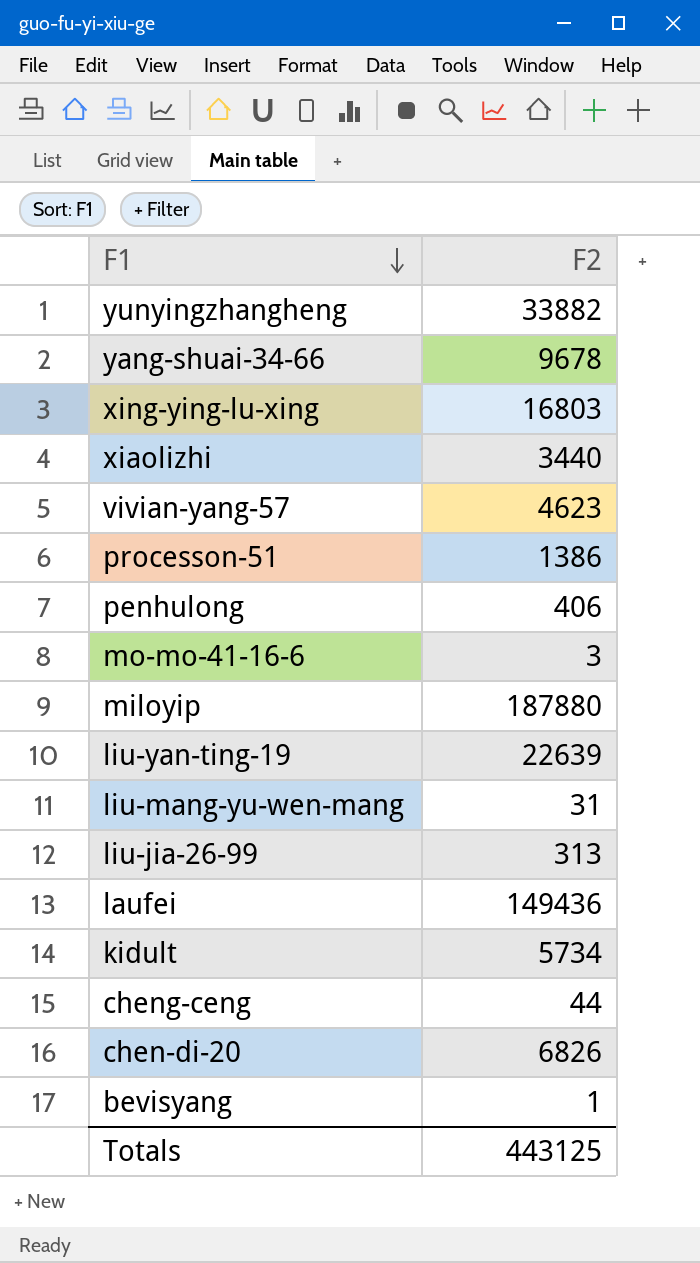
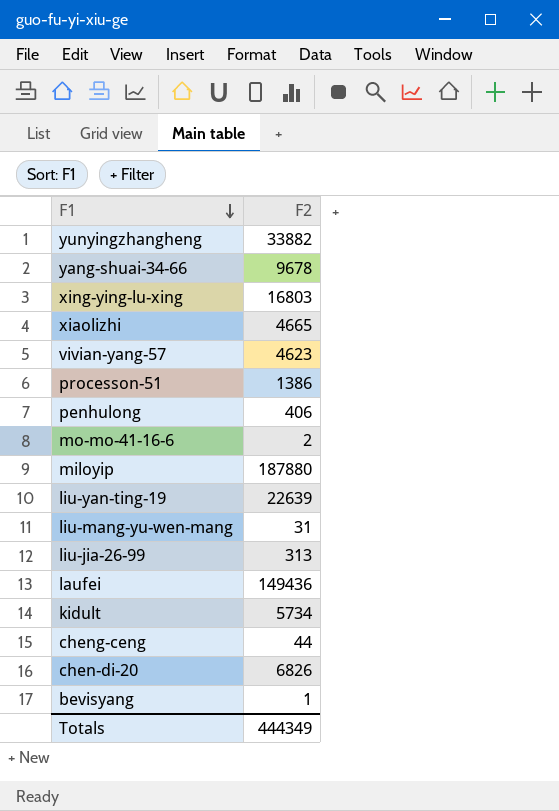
xiaolizhi | F2: 3440 -> 4665
mo-mo-41-16-6 | F2: 3 -> 2
Totals | F2: 443125 -> 444349

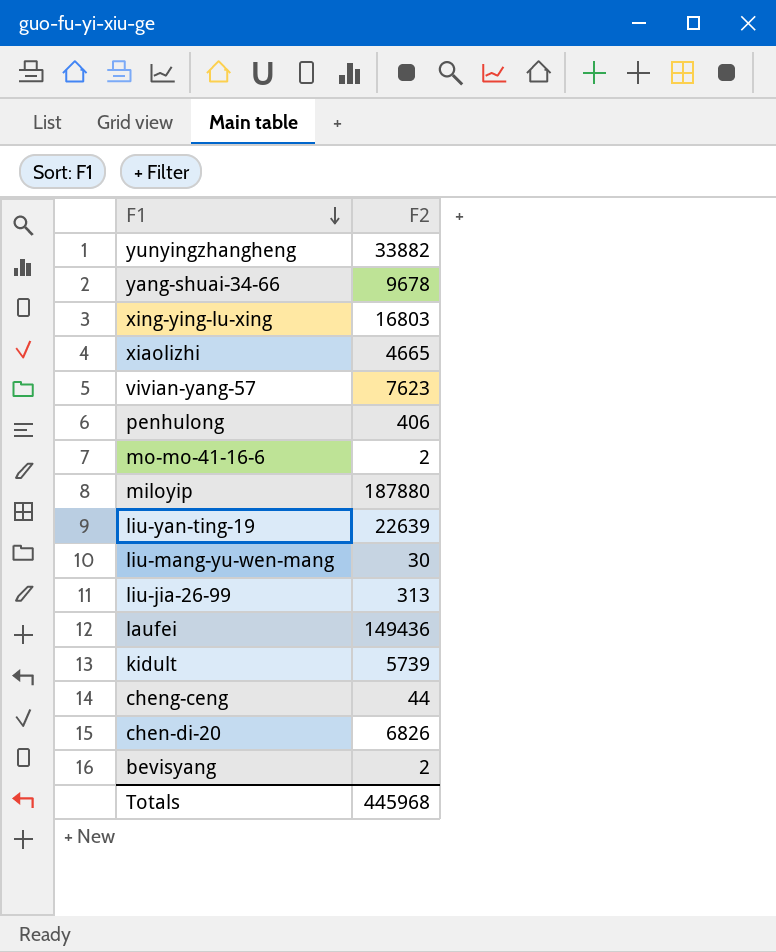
row processon-51: 1386 -> none
vivian-yang-57 | F2: 4623 -> 7623
liu-mang-yu-wen-mang | F2: 31 -> 30
kidult | F2: 5734 -> 5739
bevisyang | F2: 1 -> 2
Totals | F2: 444349 -> 445968

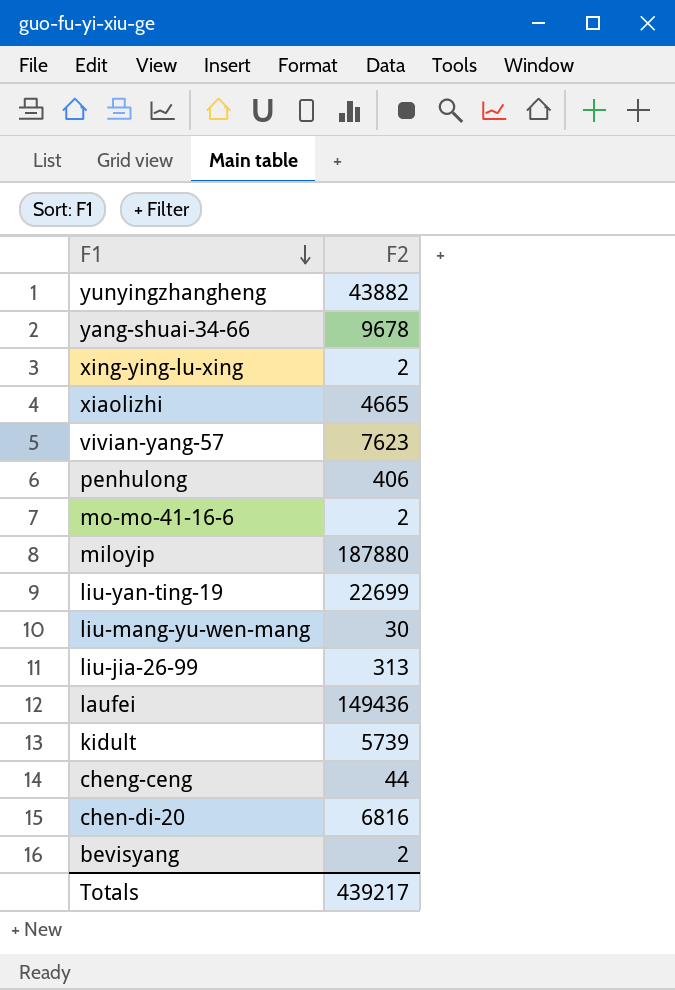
yunyingzhangheng | F2: 33882 -> 43882
xing-ying-lu-xing | F2: 16803 -> 2
liu-yan-ting-19 | F2: 22639 -> 22699
chen-di-20 | F2: 6826 -> 6816
Totals | F2: 445968 -> 439217

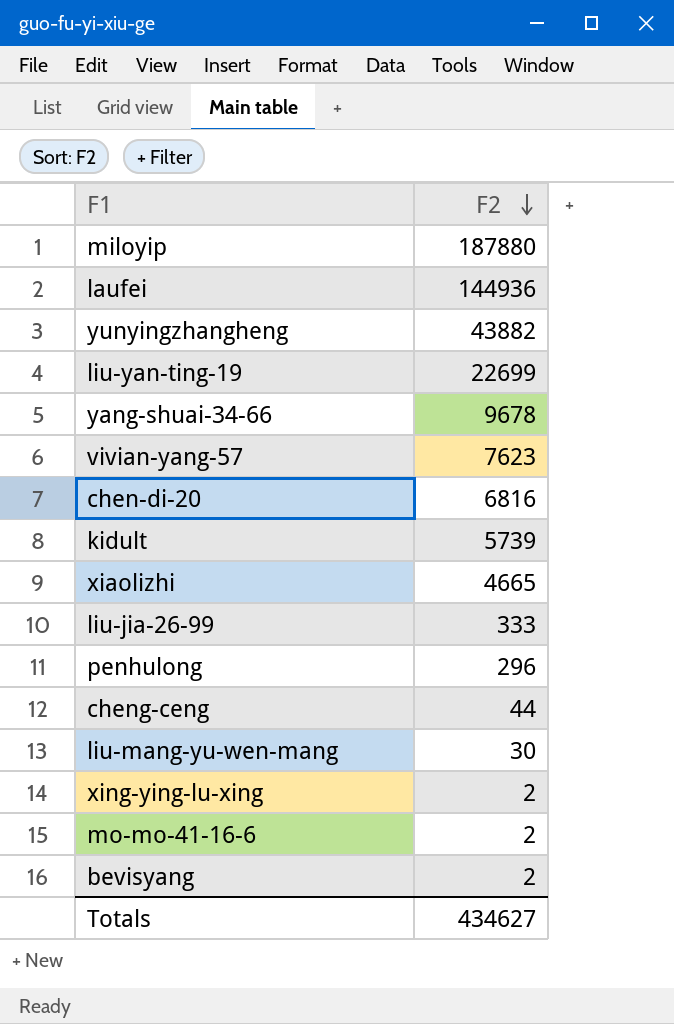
row order: F1 descending -> F2 descending
laufei | F2: 149436 -> 144936
liu-jia-26-99 | F2: 313 -> 333
penhulong | F2: 406 -> 296
Totals | F2: 439217 -> 434627

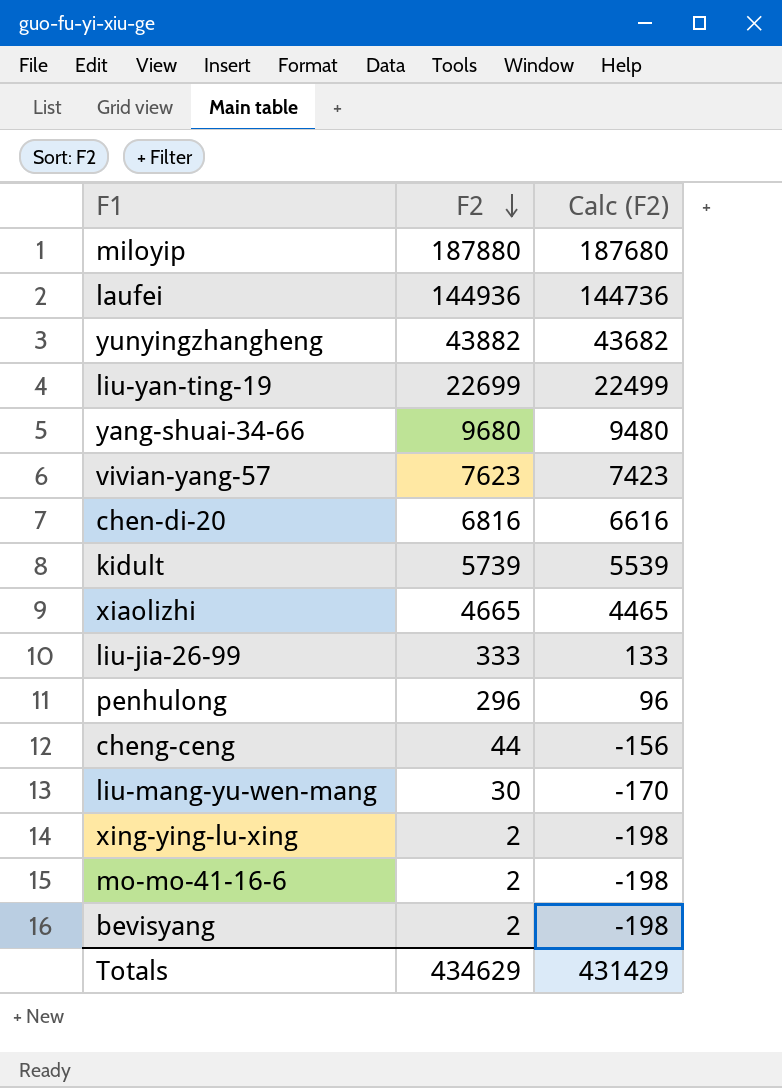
column Calc (F2) | formula: none -> [F2] - 200
yang-shuai-34-66 | F2: 9678 -> 9680
Totals | F2: 434627 -> 434629

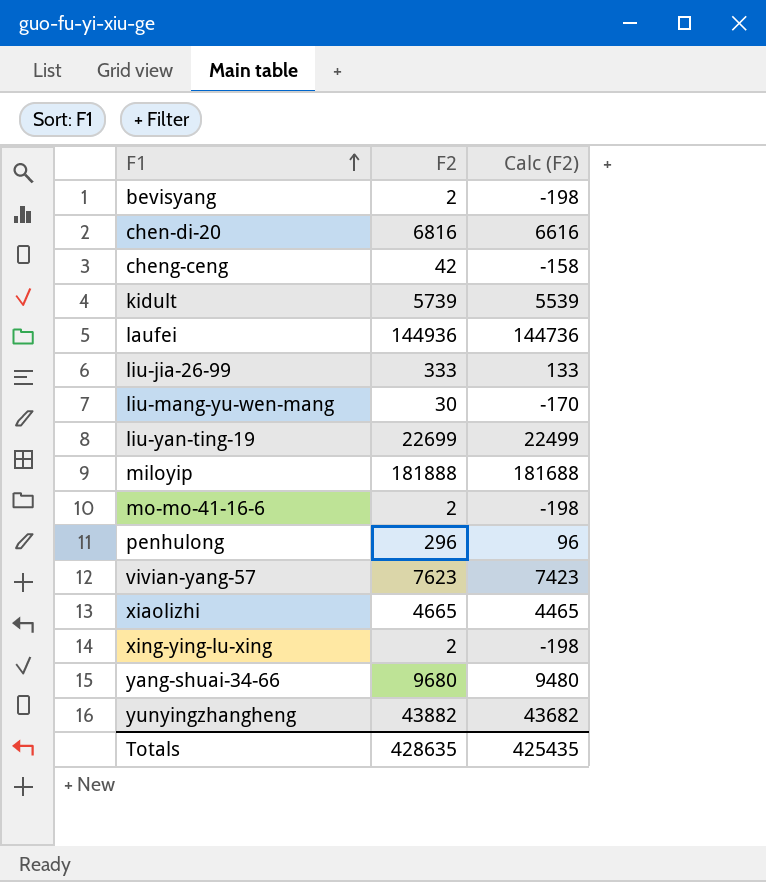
row order: F2 descending -> F1 ascending
cheng-ceng | F2: 44 -> 42
cheng-ceng | Calc (F2): -156 -> -158
miloyip | F2: 187880 -> 181888
miloyip | Calc (F2): 187680 -> 181688
Totals | F2: 434629 -> 428635
Totals | Calc (F2): 431429 -> 425435

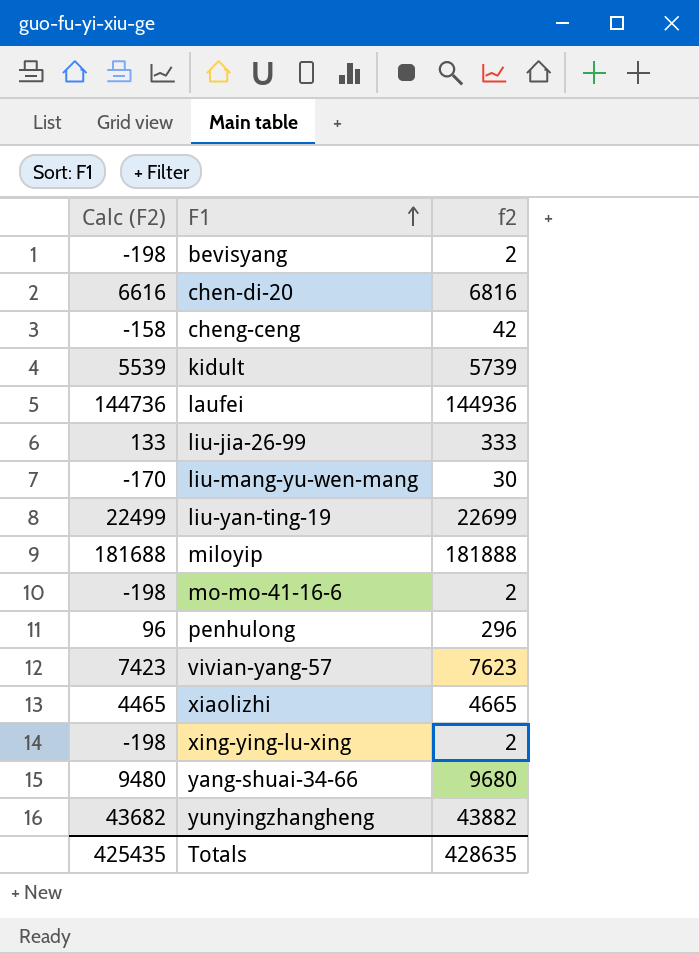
column Calc (F2) | position: 3 -> 1
column name: F2 -> f2

